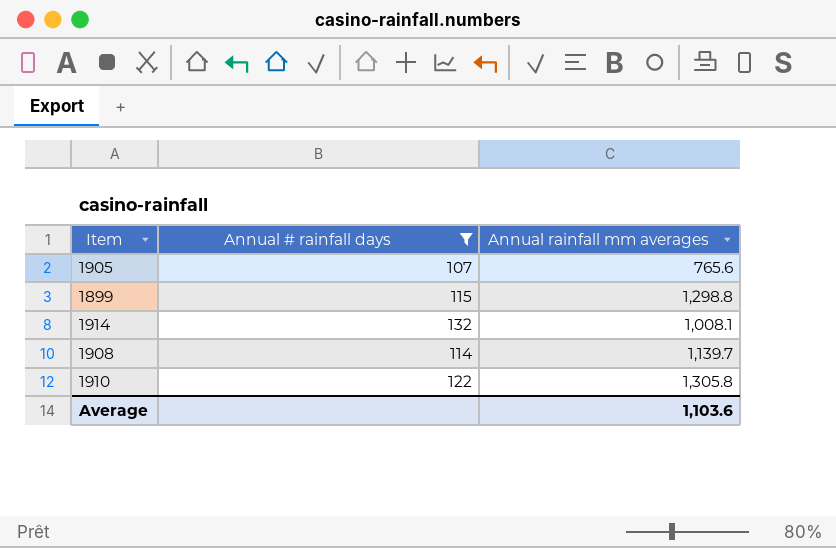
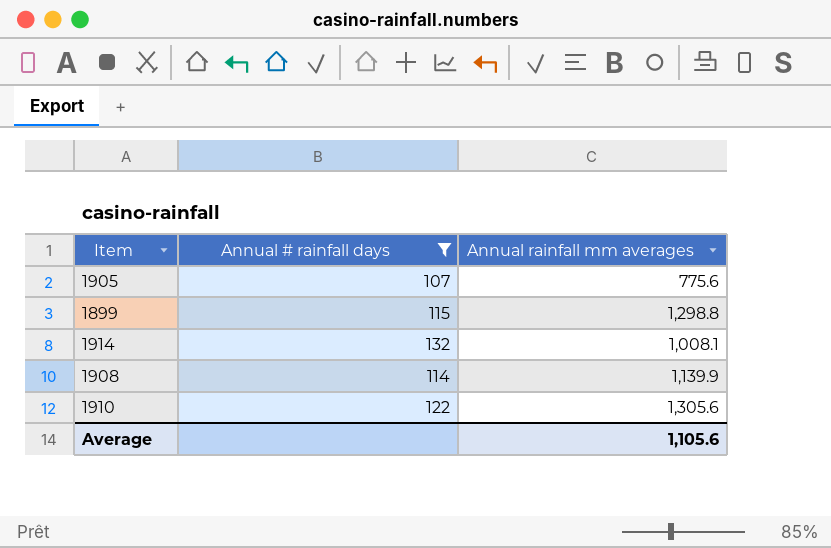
1905 | Annual rainfall mm averages: 765.6 -> 775.6
1908 | Annual rainfall mm averages: 1,139.7 -> 1,139.9
1910 | Annual rainfall mm averages: 1,305.8 -> 1,305.6
Average | Annual rainfall mm averages: 1,103.6 -> 1,105.6

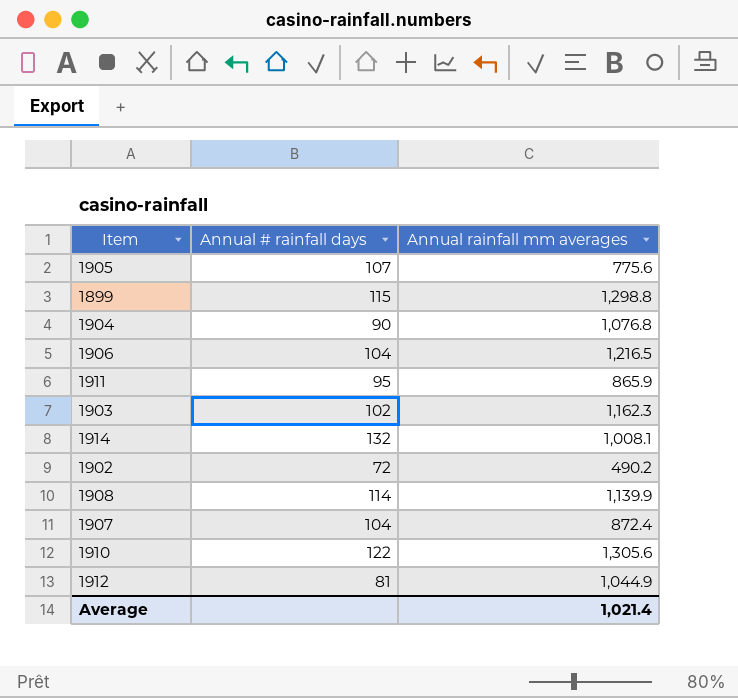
filter: Annual # rainfall days >= 107 -> none
Average | Annual rainfall mm averages: 1,105.6 -> 1,021.4

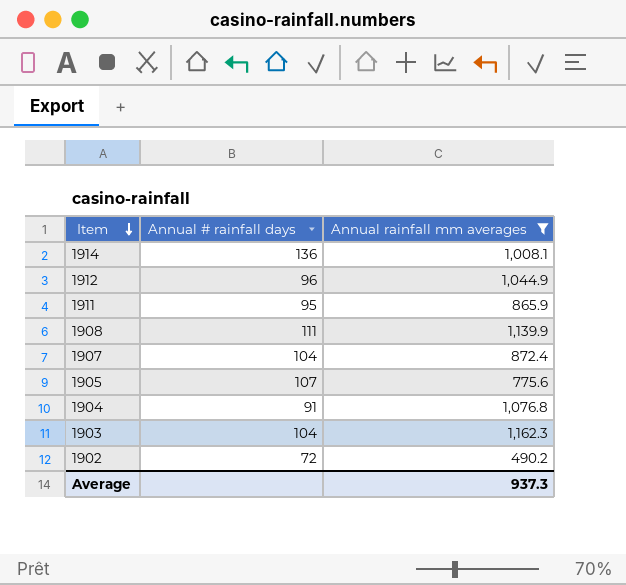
filter: none -> Annual rainfall mm averages <= 1,162.3
row order: none -> Item descending
1914 | Annual # rainfall days: 132 -> 136
1912 | Annual # rainfall days: 81 -> 96
1908 | Annual # rainfall days: 114 -> 111
1904 | Annual # rainfall days: 90 -> 91
1903 | Annual # rainfall days: 102 -> 104
Average | Annual rainfall mm averages: 1,021.4 -> 937.3

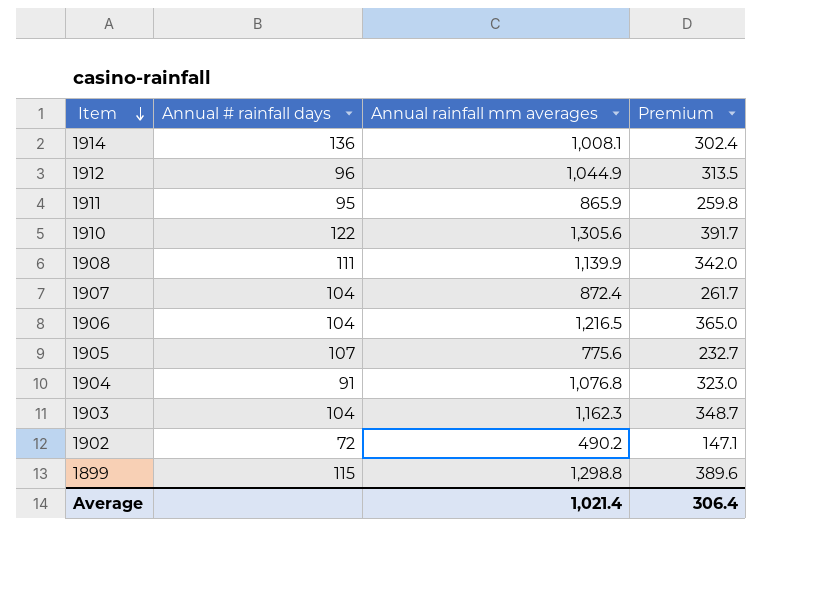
filter: Annual rainfall mm averages <= 1,162.3 -> none
column Premium | formula: none -> [Annual rainfall mm averages] * 0.3
Average | Annual rainfall mm averages: 937.3 -> 1,021.4

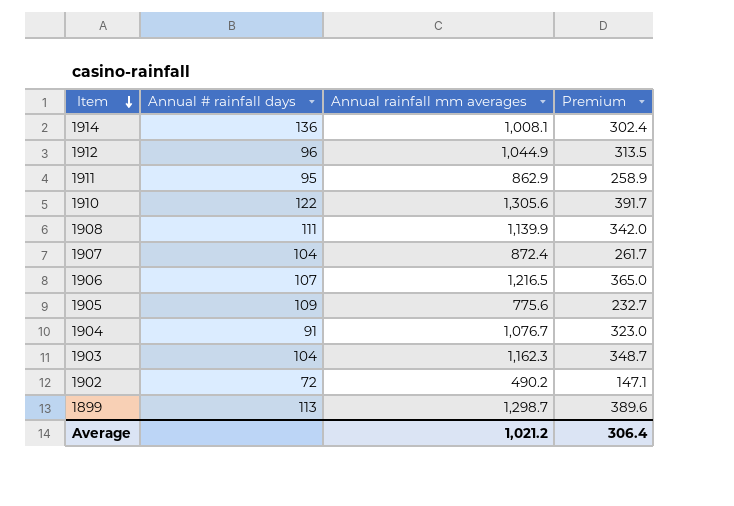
1911 | Annual rainfall mm averages: 865.9 -> 862.9
1911 | Premium: 259.8 -> 258.9
1906 | Annual # rainfall days: 104 -> 107
1905 | Annual # rainfall days: 107 -> 109
1904 | Annual rainfall mm averages: 1,076.8 -> 1,076.7
1899 | Annual # rainfall days: 115 -> 113
1899 | Annual rainfall mm averages: 1,298.8 -> 1,298.7
Average | Annual rainfall mm averages: 1,021.4 -> 1,021.2

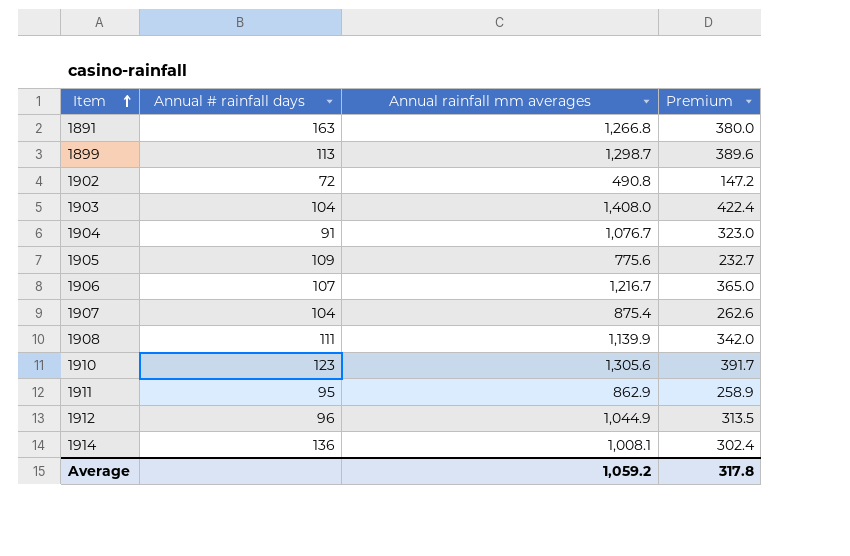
row order: Item descending -> Item ascending
row 1891: none -> 163 | 1,266.8 | 380.0
1902 | Annual rainfall mm averages: 490.2 -> 490.8
1902 | Premium: 147.1 -> 147.2
1903 | Annual rainfall mm averages: 1,162.3 -> 1,408.0
1903 | Premium: 348.7 -> 422.4
1906 | Annual rainfall mm averages: 1,216.5 -> 1,216.7
1907 | Annual rainfall mm averages: 872.4 -> 875.4
1907 | Premium: 261.7 -> 262.6
1910 | Annual # rainfall days: 122 -> 123
Average | Annual rainfall mm averages: 1,021.2 -> 1,059.2
Average | Premium: 306.4 -> 317.8

